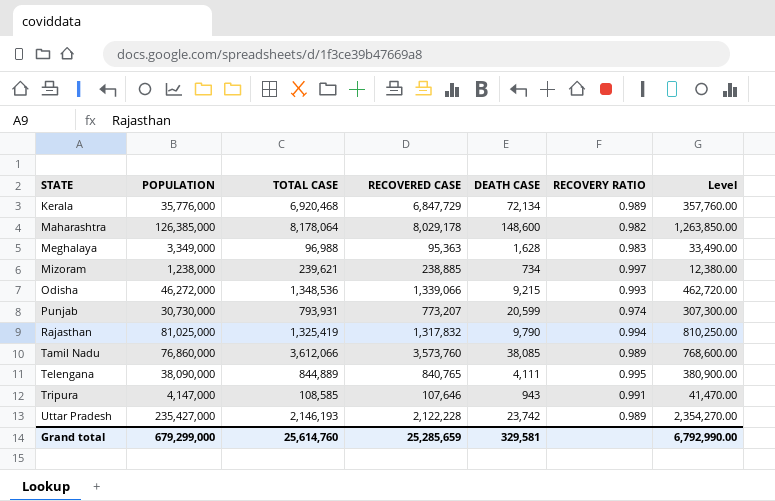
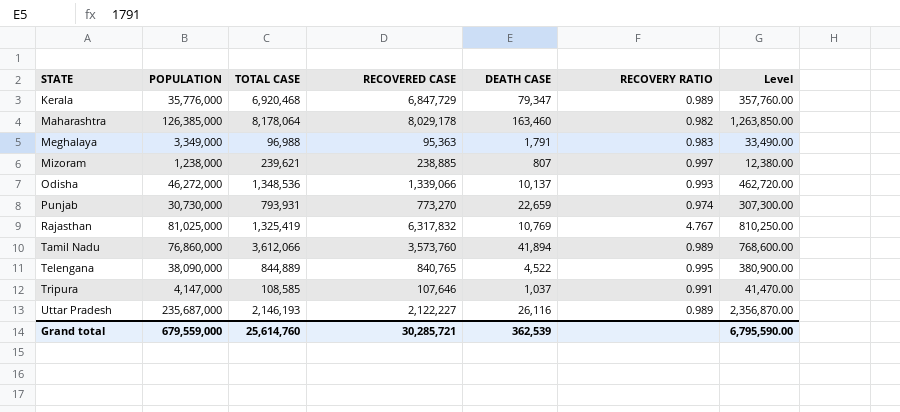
Kerala | DEATH CASE: 72,134 -> 79,347
Maharashtra | DEATH CASE: 148,600 -> 163,460
Meghalaya | DEATH CASE: 1,628 -> 1,791
Mizoram | DEATH CASE: 734 -> 807
Odisha | DEATH CASE: 9,215 -> 10,137
Punjab | RECOVERED CASE: 773,207 -> 773,270
Punjab | DEATH CASE: 20,599 -> 22,659
Rajasthan | RECOVERED CASE: 1,317,832 -> 6,317,832
Rajasthan | DEATH CASE: 9,790 -> 10,769
Rajasthan | RECOVERY RATIO: 0.994 -> 4.767
Tamil Nadu | DEATH CASE: 38,085 -> 41,894
Telengana | DEATH CASE: 4,111 -> 4,522
Tripura | DEATH CASE: 943 -> 1,037
Uttar Pradesh | POPULATION: 235,427,000 -> 235,687,000
Uttar Pradesh | RECOVERED CASE: 2,122,228 -> 2,122,227
Uttar Pradesh | DEATH CASE: 23,742 -> 26,116
Uttar Pradesh | Level: 2,354,270.00 -> 2,356,870.00
Grand total | POPULATION: 679,299,000 -> 679,559,000
Grand total | RECOVERED CASE: 25,285,659 -> 30,285,721
Grand total | DEATH CASE: 329,581 -> 362,539
Grand total | Level: 6,792,990.00 -> 6,795,590.00

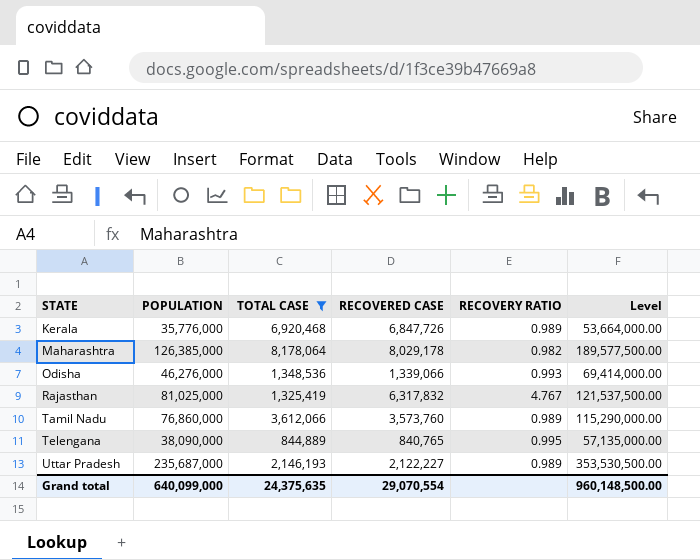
filter: none -> TOTAL CASE >= 844,889
column DEATH CASE | position: 5 -> none
column Level | formula: [POPULATION] * 0.01 -> [POPULATION] * 1.5
Kerala | RECOVERED CASE: 6,847,729 -> 6,847,726
Odisha | POPULATION: 46,272,000 -> 46,276,000
Grand total | POPULATION: 679,559,000 -> 640,099,000
Grand total | TOTAL CASE: 25,614,760 -> 24,375,635
Grand total | RECOVERED CASE: 30,285,721 -> 29,070,554
Grand total | Level: 6,795,590.00 -> 960,148,500.00

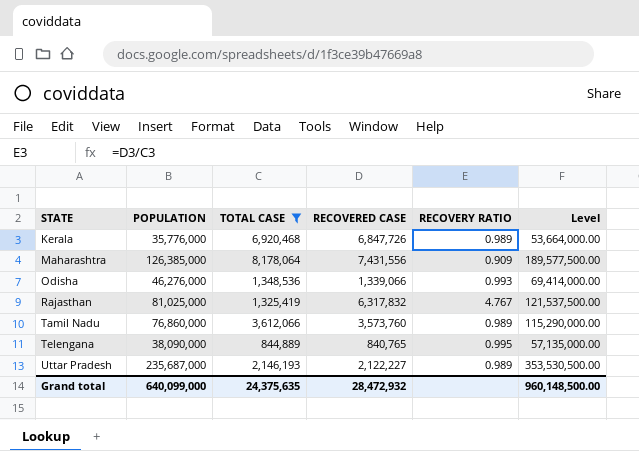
Maharashtra | RECOVERED CASE: 8,029,178 -> 7,431,556
Maharashtra | RECOVERY RATIO: 0.982 -> 0.909
Grand total | RECOVERED CASE: 29,070,554 -> 28,472,932

